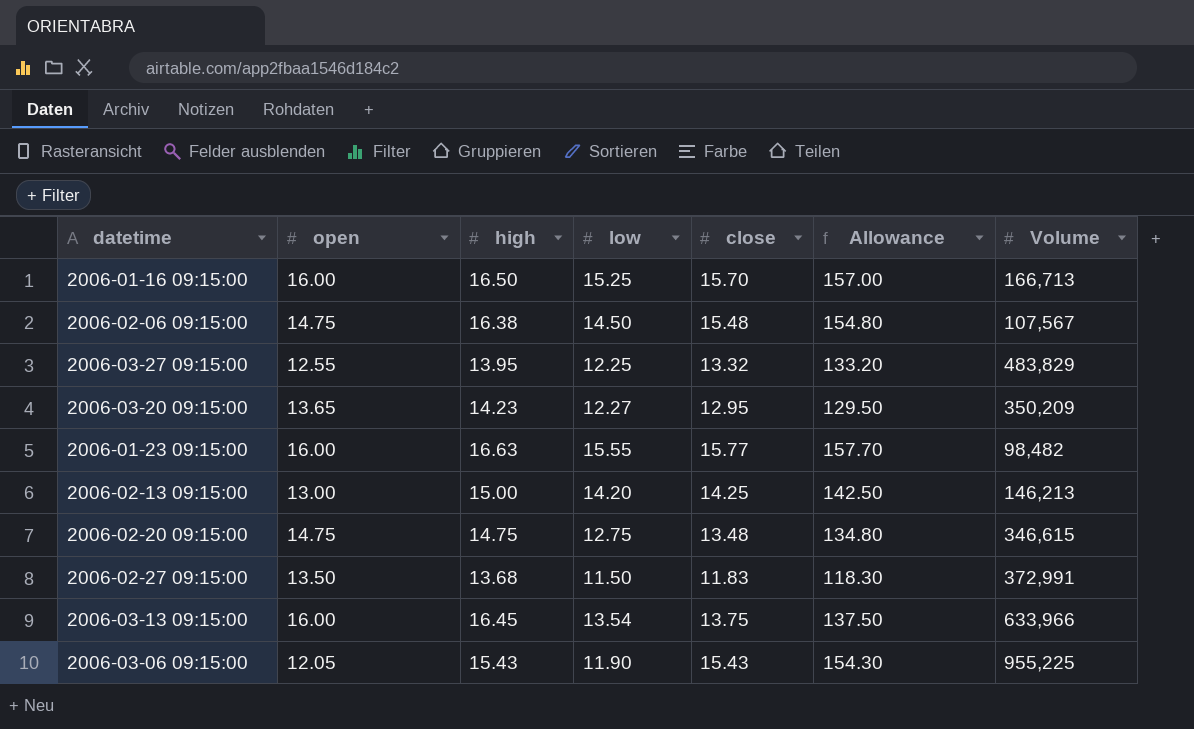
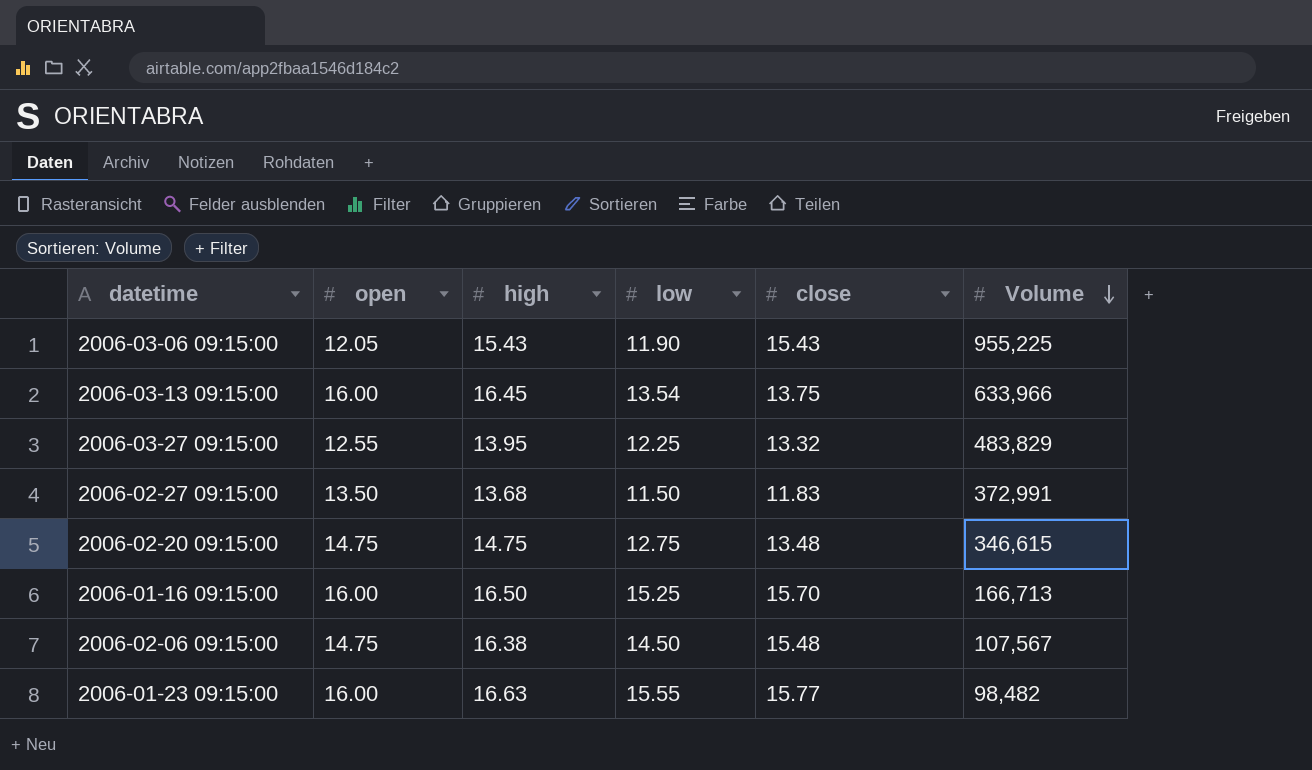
row order: none -> Volume descending
column Allowance | formula: [close] * 10 -> none
row 2006-03-20 09:15:00: 13.65 | 14.23 | 12.27 | 12.95 | 129.50 | 350,209 -> none
row 2006-02-13 09:15:00: 13.00 | 15.00 | 14.20 | 14.25 | 142.50 | 146,213 -> none

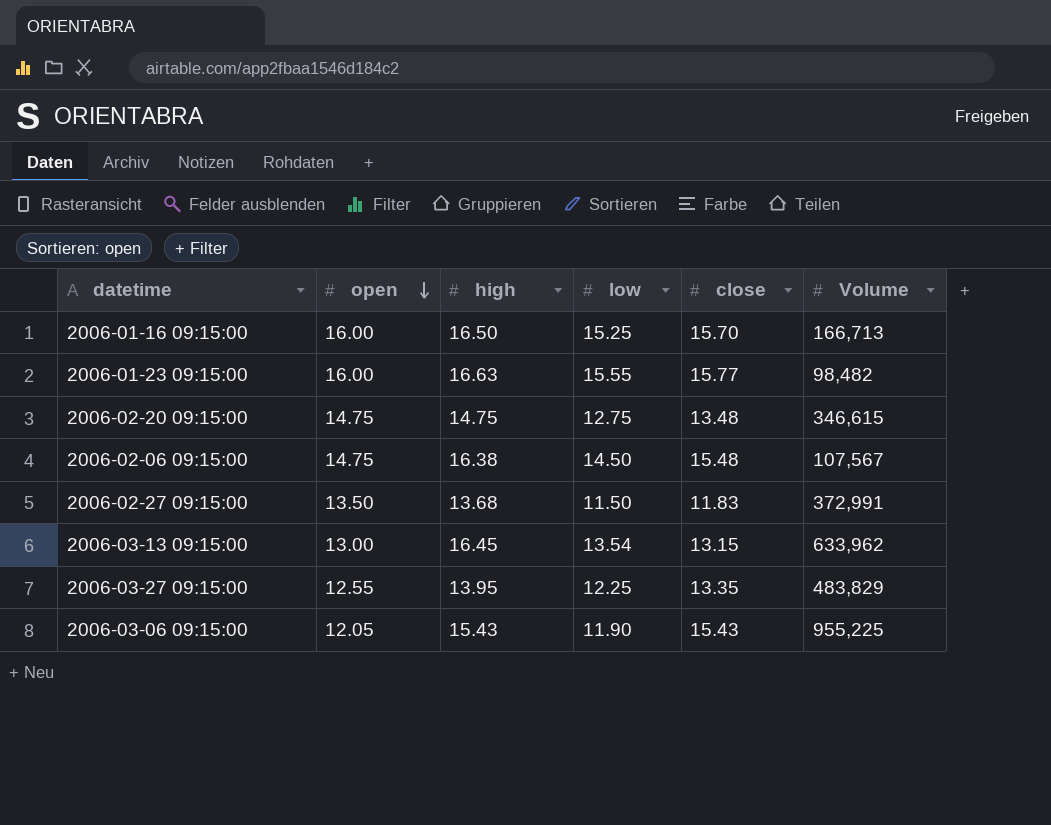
row order: Volume descending -> open descending
2006-03-13 09:15:00 | open: 16.00 -> 13.00
2006-03-13 09:15:00 | close: 13.75 -> 13.15
2006-03-13 09:15:00 | Volume: 633,966 -> 633,962
2006-03-27 09:15:00 | close: 13.32 -> 13.35

